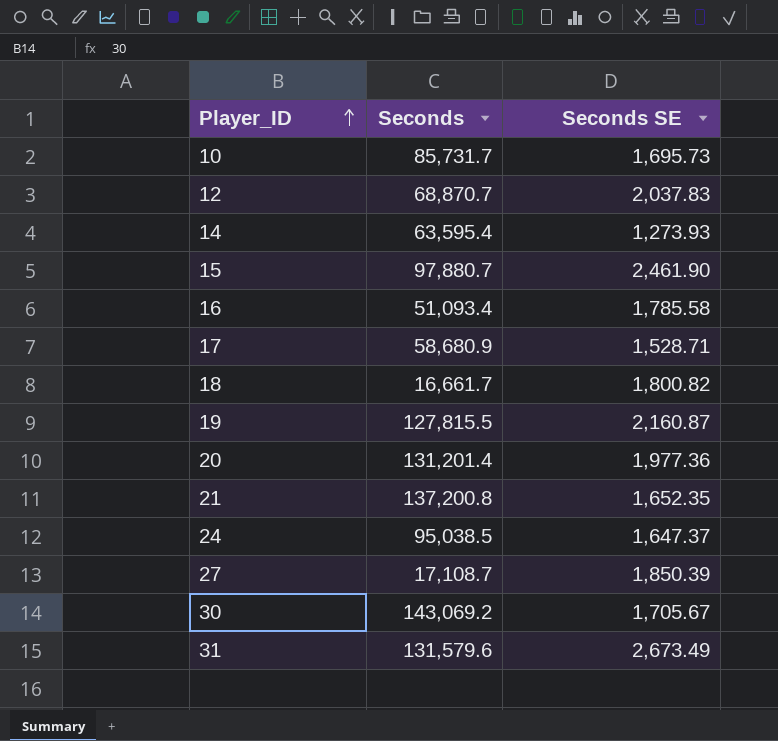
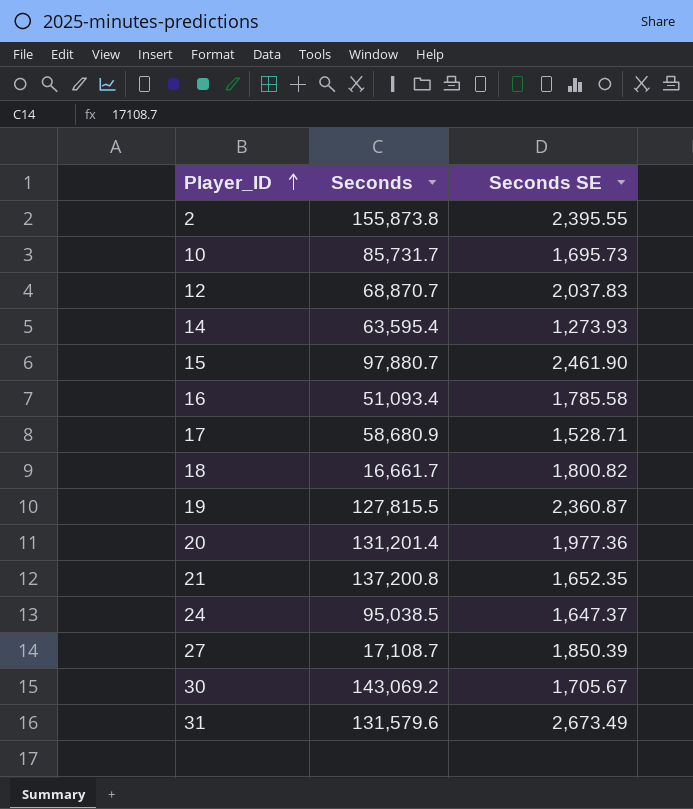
row 2: none -> 155,873.8 | 2,395.55
19 | Seconds SE: 2,160.87 -> 2,360.87

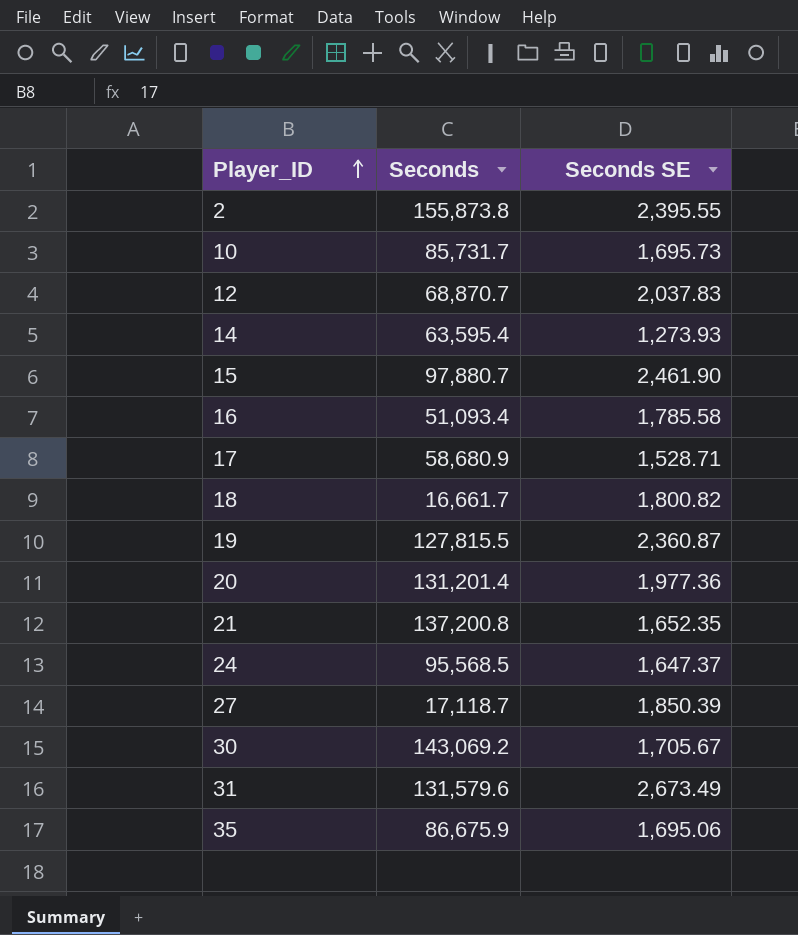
24 | Seconds: 95,038.5 -> 95,568.5
27 | Seconds: 17,108.7 -> 17,118.7
row 35: none -> 86,675.9 | 1,695.06

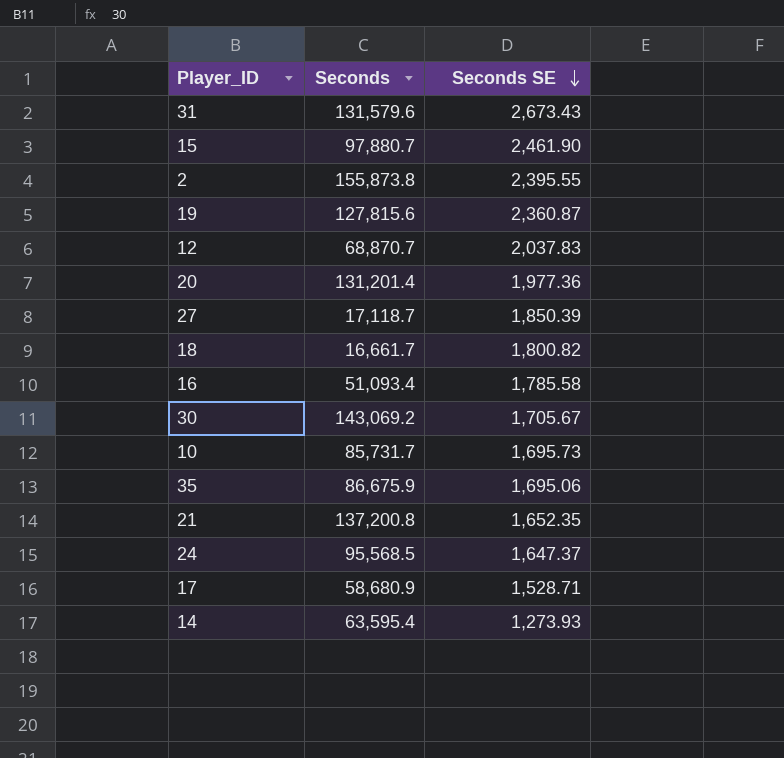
row order: Player_ID ascending -> Seconds SE descending
31 | Seconds SE: 2,673.49 -> 2,673.43
19 | Seconds: 127,815.5 -> 127,815.6

